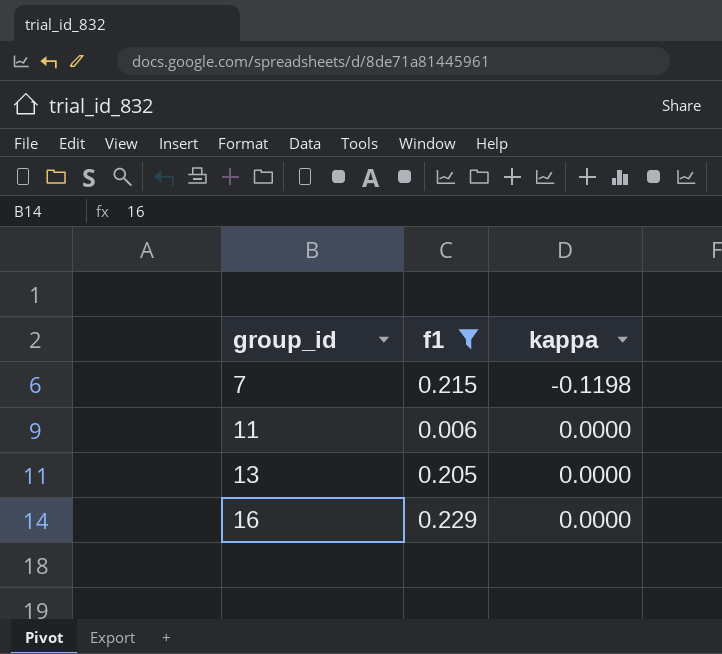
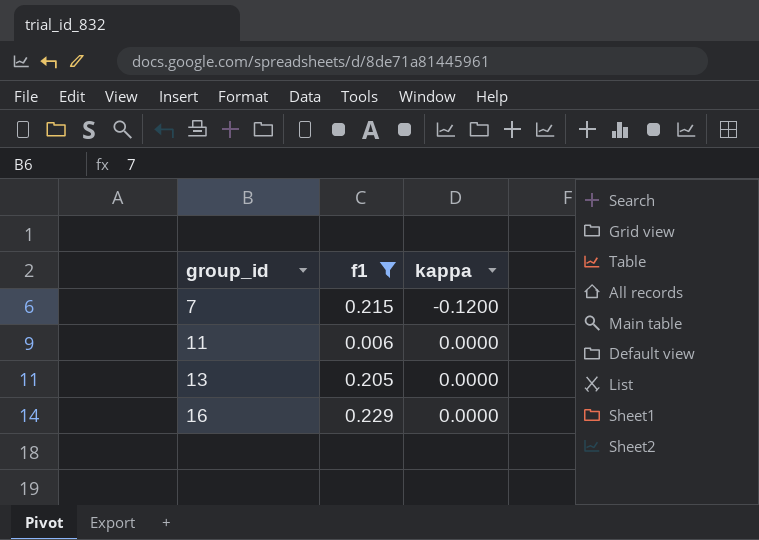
7 | kappa: -0.1198 -> -0.1200

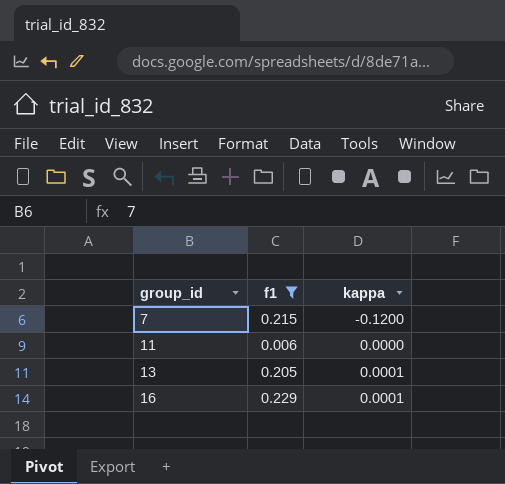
13 | kappa: 0.0000 -> 0.0001
16 | kappa: 0.0000 -> 0.0001

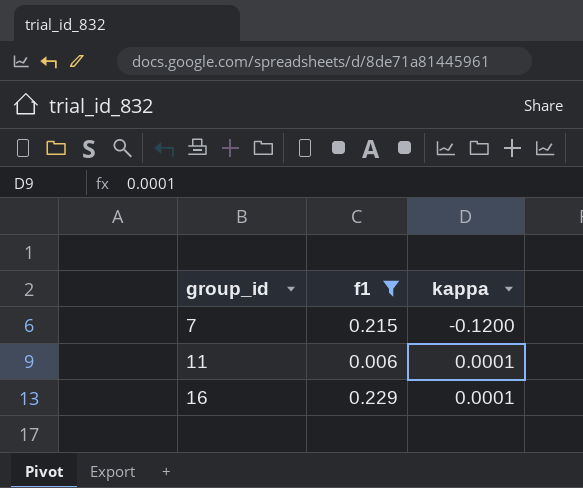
row 13: 0.205 | 0.0001 -> none
11 | kappa: 0.0000 -> 0.0001

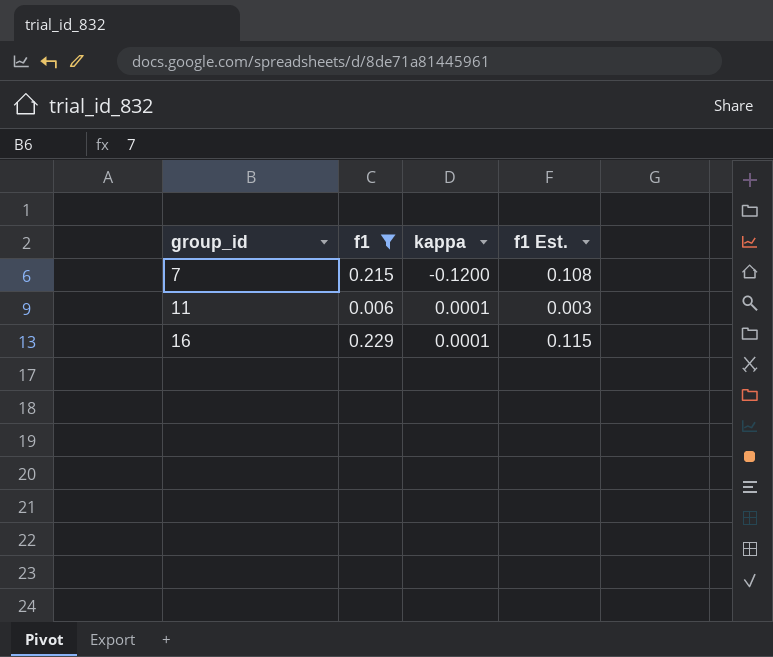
column f1 Est. | formula: none -> [f1] * 0.5

